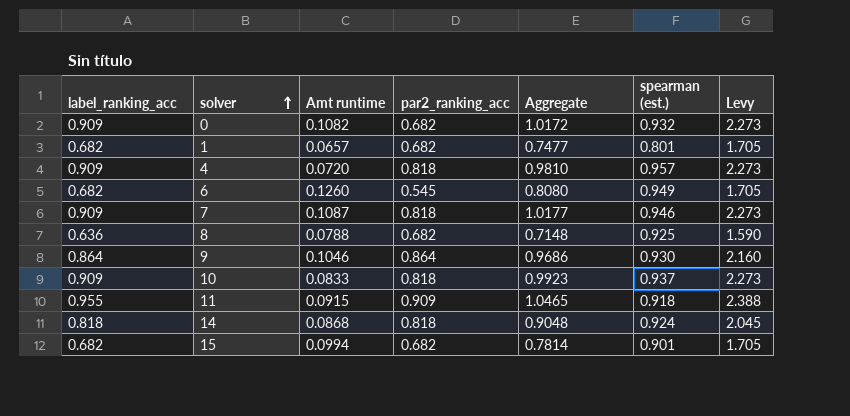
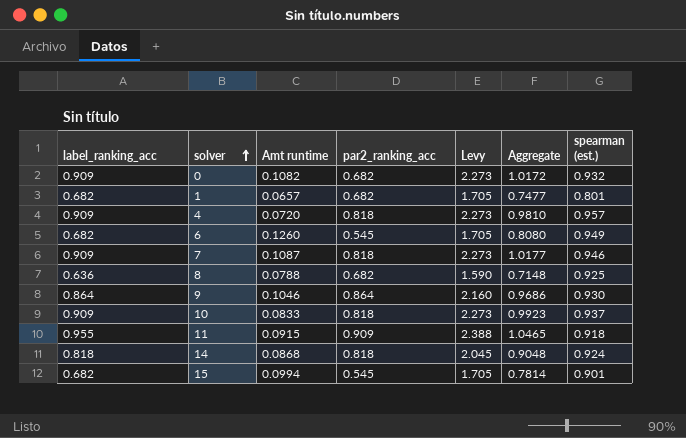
column Levy | position: 7 -> 5
15 | par2_ranking_acc: 0.682 -> 0.545

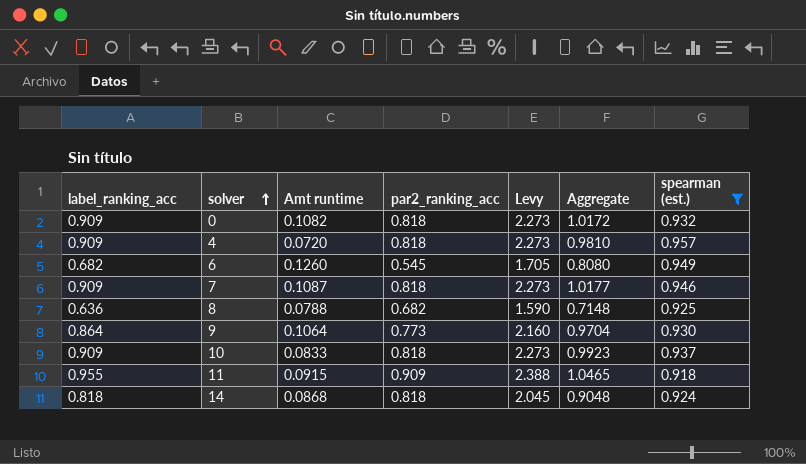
filter: none -> spearman (est.) >= 0.918
0 | par2_ranking_acc: 0.682 -> 0.818
9 | Amt runtime: 0.1046 -> 0.1064
9 | par2_ranking_acc: 0.864 -> 0.773
9 | Aggregate: 0.9686 -> 0.9704

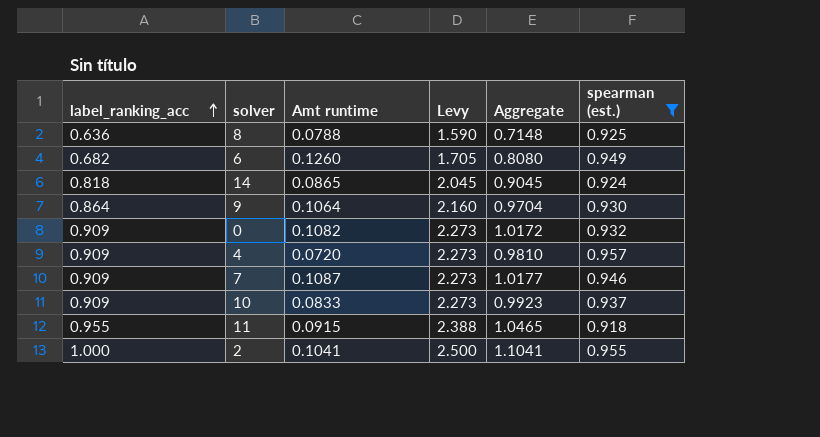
row order: solver ascending -> label_ranking_acc ascending
column par2_ranking_acc | position: 4 -> none
14 | Amt runtime: 0.0868 -> 0.0865
14 | Aggregate: 0.9048 -> 0.9045
row 2: none -> 1.000 | 0.1041 | 2.500 | 1.1041 | 0.955

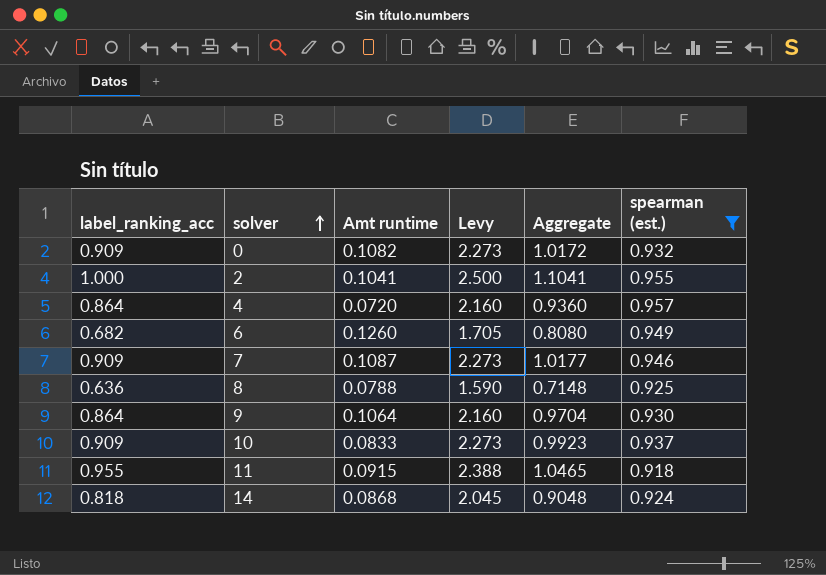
row order: label_ranking_acc ascending -> solver ascending
4 | label_ranking_acc: 0.909 -> 0.864
4 | Levy: 2.273 -> 2.160
4 | Aggregate: 0.9810 -> 0.9360
14 | Amt runtime: 0.0865 -> 0.0868
14 | Aggregate: 0.9045 -> 0.9048

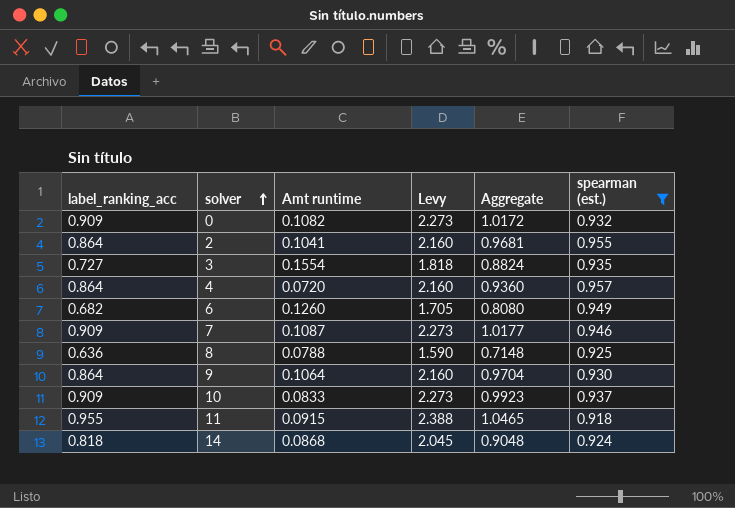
2 | label_ranking_acc: 1.000 -> 0.864
2 | Levy: 2.500 -> 2.160
2 | Aggregate: 1.1041 -> 0.9681
row 3: none -> 0.727 | 0.1554 | 1.818 | 0.8824 | 0.935

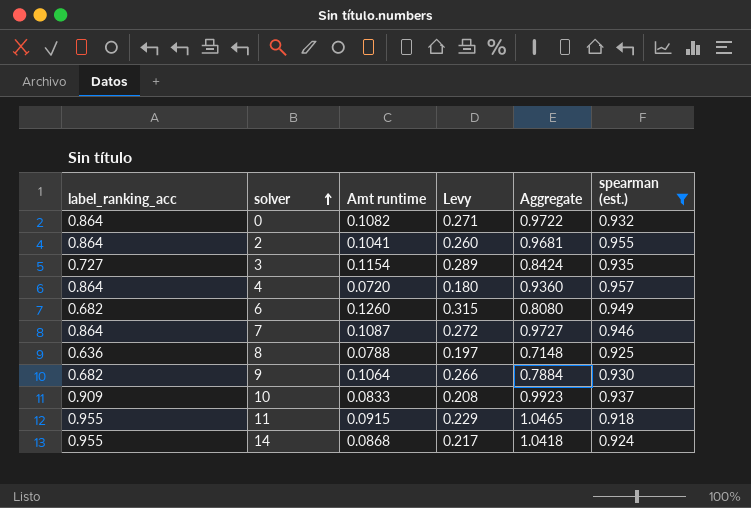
column Levy | formula: [label_ranking_acc] * 2.5 -> [Amt runtime] * 2.5
0 | label_ranking_acc: 0.909 -> 0.864
0 | Aggregate: 1.0172 -> 0.9722
3 | Amt runtime: 0.1554 -> 0.1154
3 | Aggregate: 0.8824 -> 0.8424
7 | label_ranking_acc: 0.909 -> 0.864
7 | Aggregate: 1.0177 -> 0.9727
9 | label_ranking_acc: 0.864 -> 0.682
9 | Aggregate: 0.9704 -> 0.7884
14 | label_ranking_acc: 0.818 -> 0.955
14 | Aggregate: 0.9048 -> 1.0418

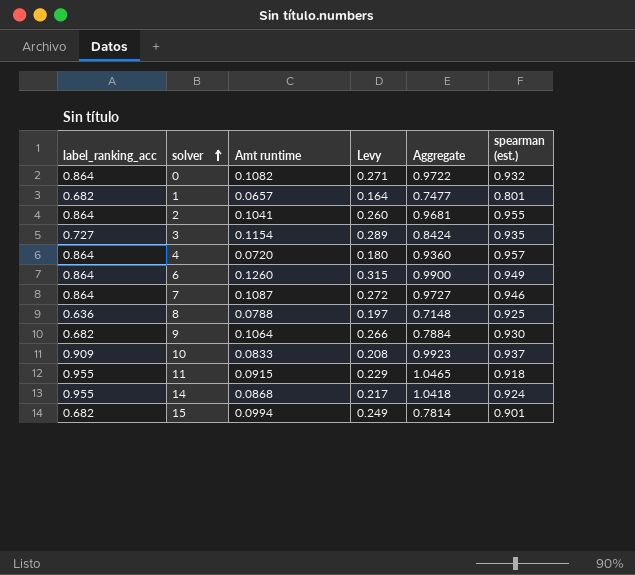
filter: spearman (est.) >= 0.918 -> none
6 | label_ranking_acc: 0.682 -> 0.864
6 | Aggregate: 0.8080 -> 0.9900

